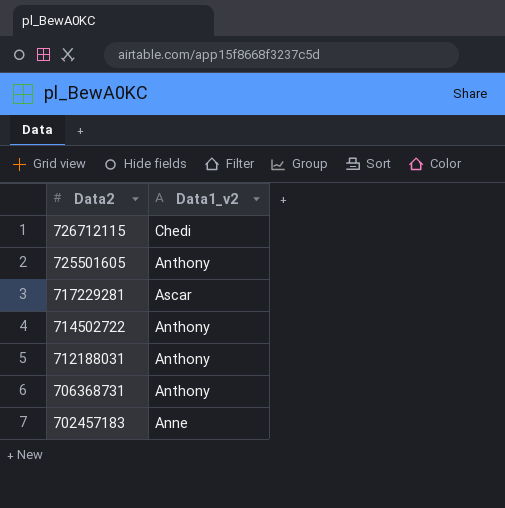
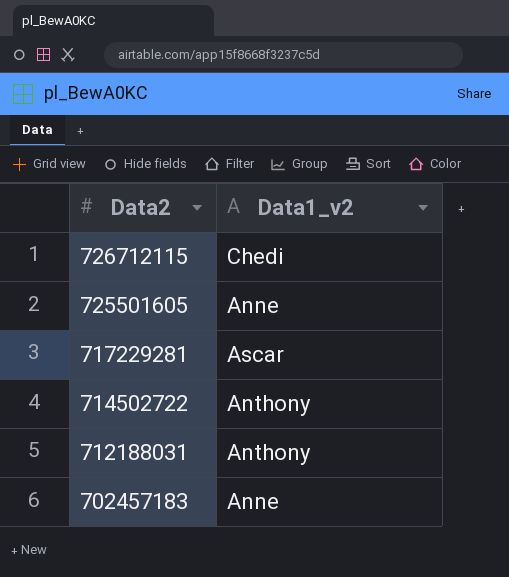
row 706368731: Anthony -> none
725501605 | Data1_v2: Anthony -> Anne

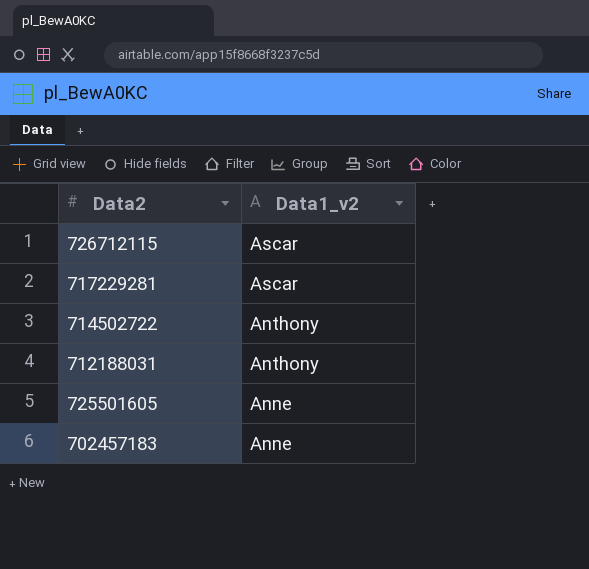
row order: Data2 descending -> Data1_v2 descending
726712115 | Data1_v2: Chedi -> Ascar

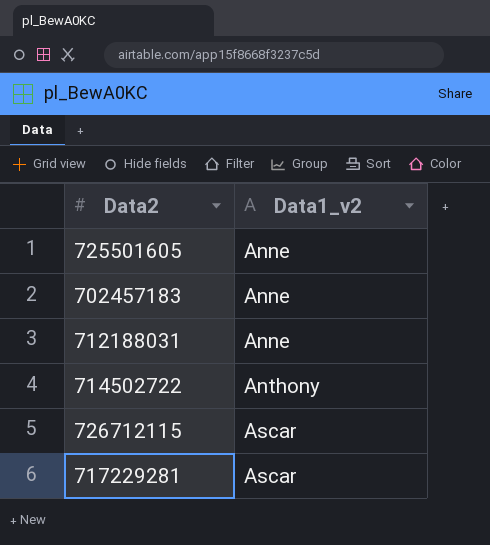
row order: Data1_v2 descending -> Data1_v2 ascending
712188031 | Data1_v2: Anthony -> Anne

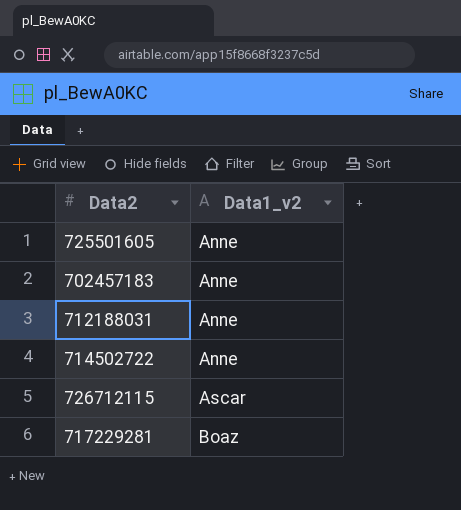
714502722 | Data1_v2: Anthony -> Anne
717229281 | Data1_v2: Ascar -> Boaz

